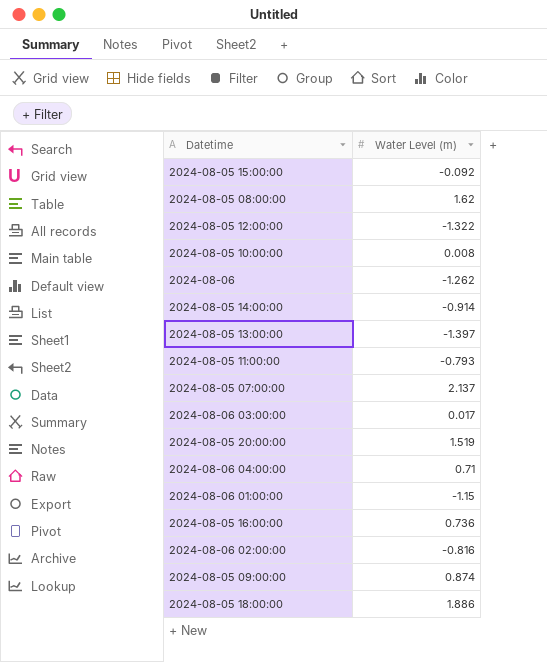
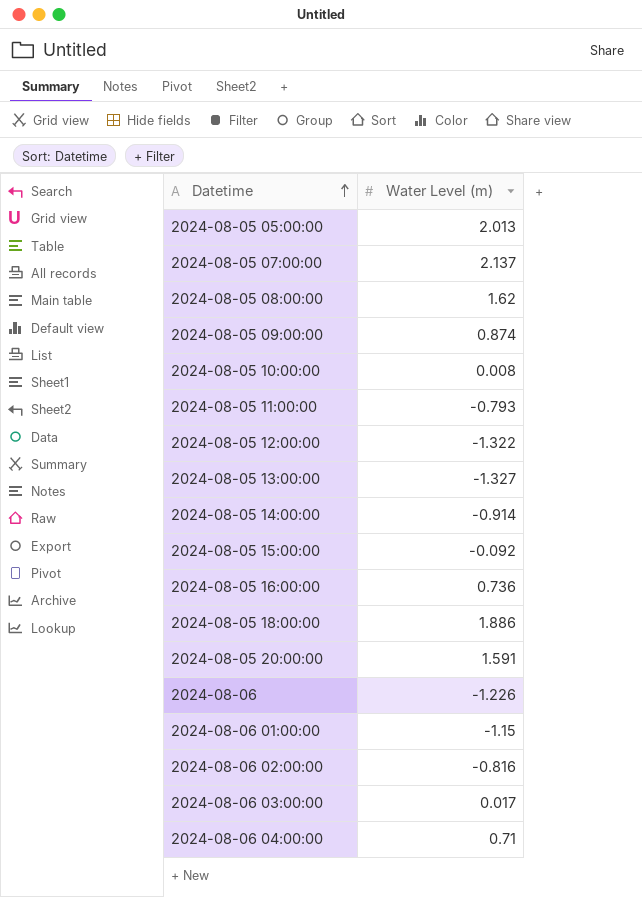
row order: none -> Datetime ascending
row 2024-08-05 05:00:00: none -> 2.013
2024-08-05 13:00:00 | Water Level (m): -1.397 -> -1.327
2024-08-05 20:00:00 | Water Level (m): 1.519 -> 1.591
2024-08-06 | Water Level (m): -1.262 -> -1.226

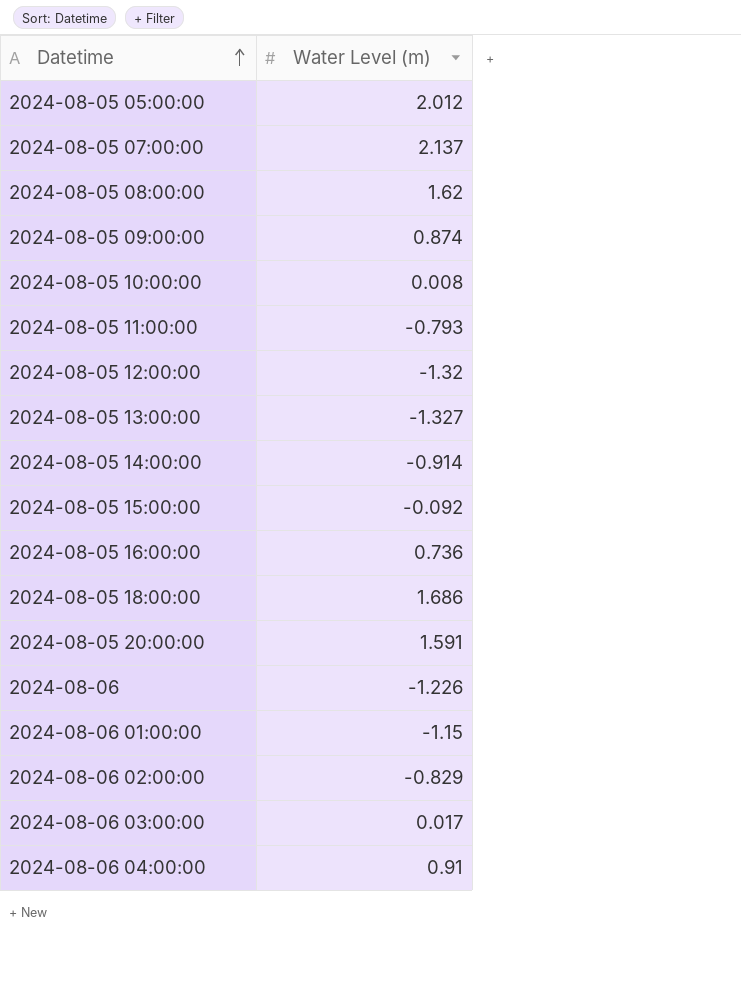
2024-08-05 05:00:00 | Water Level (m): 2.013 -> 2.012
2024-08-05 12:00:00 | Water Level (m): -1.322 -> -1.32
2024-08-05 18:00:00 | Water Level (m): 1.886 -> 1.686
2024-08-06 02:00:00 | Water Level (m): -0.816 -> -0.829
2024-08-06 04:00:00 | Water Level (m): 0.71 -> 0.91

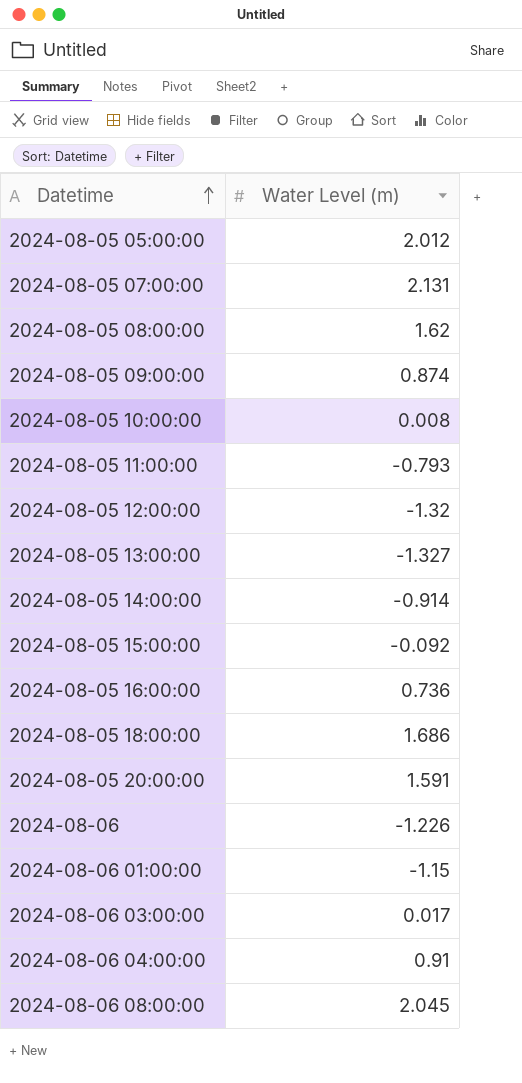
row 2024-08-06 02:00:00: -0.829 -> none
2024-08-05 07:00:00 | Water Level (m): 2.137 -> 2.131
row 2024-08-06 08:00:00: none -> 2.045

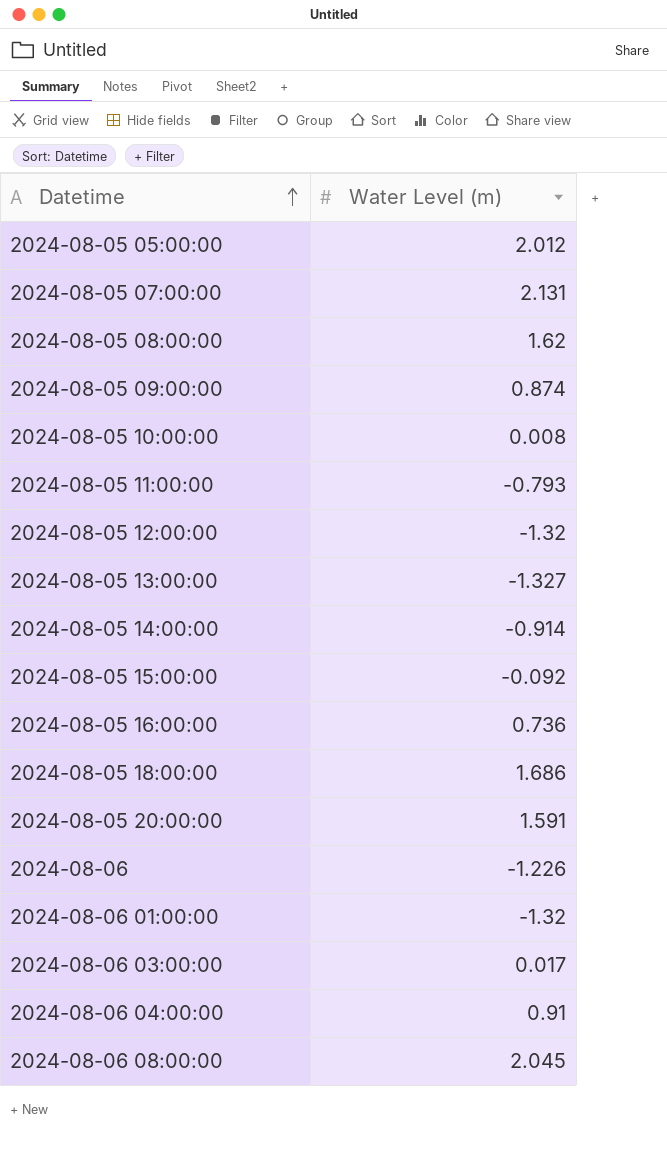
2024-08-06 01:00:00 | Water Level (m): -1.15 -> -1.32

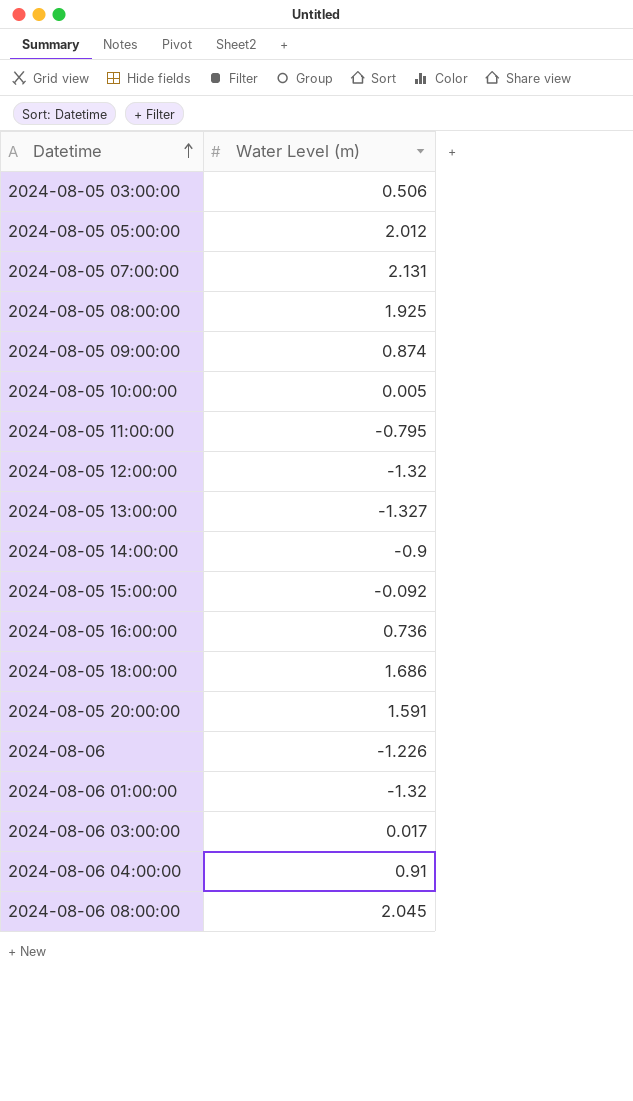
row 2024-08-05 03:00:00: none -> 0.506
2024-08-05 08:00:00 | Water Level (m): 1.62 -> 1.925
2024-08-05 10:00:00 | Water Level (m): 0.008 -> 0.005
2024-08-05 11:00:00 | Water Level (m): -0.793 -> -0.795
2024-08-05 14:00:00 | Water Level (m): -0.914 -> -0.9

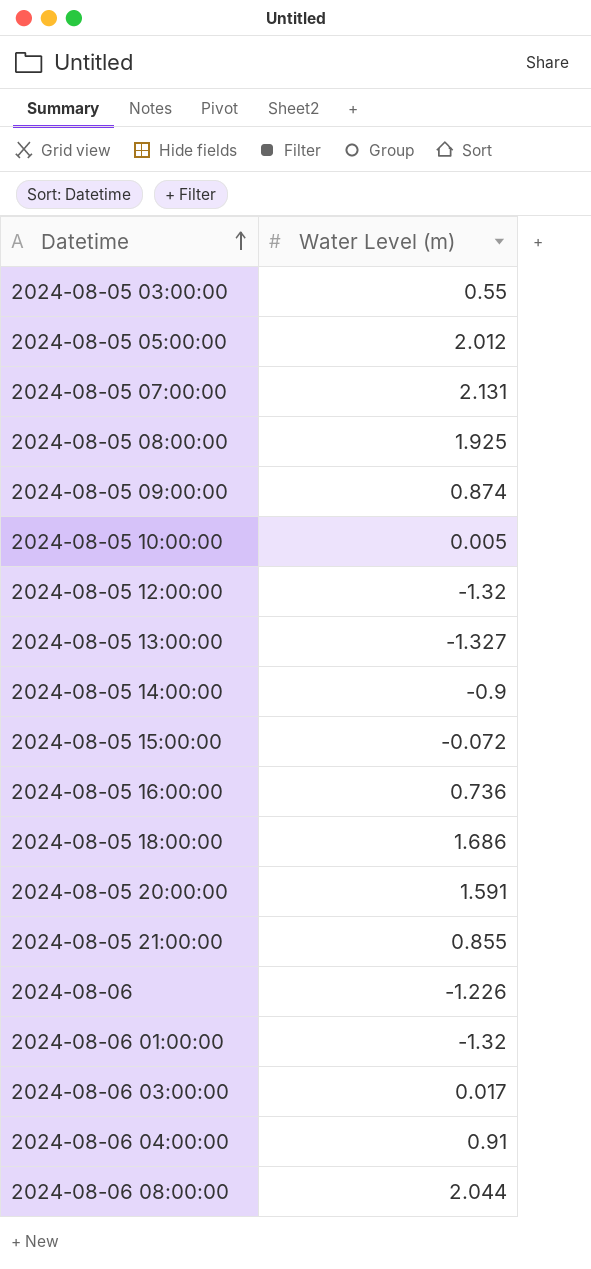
row 2024-08-05 11:00:00: -0.795 -> none
2024-08-05 03:00:00 | Water Level (m): 0.506 -> 0.55
2024-08-05 15:00:00 | Water Level (m): -0.092 -> -0.072
row 2024-08-05 21:00:00: none -> 0.855
2024-08-06 08:00:00 | Water Level (m): 2.045 -> 2.044

